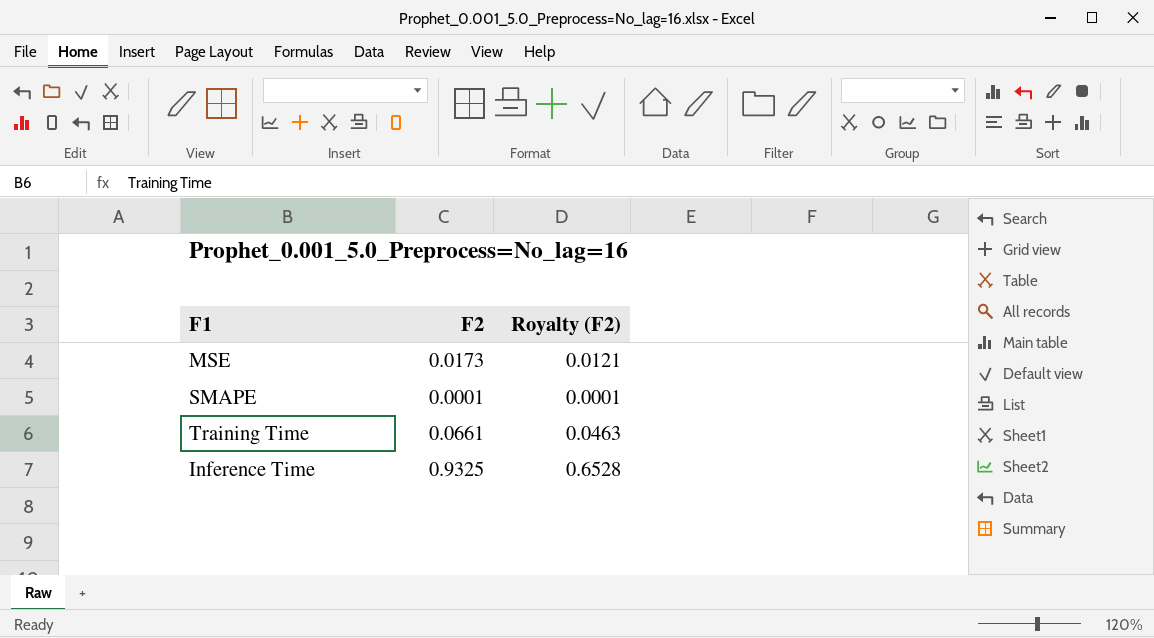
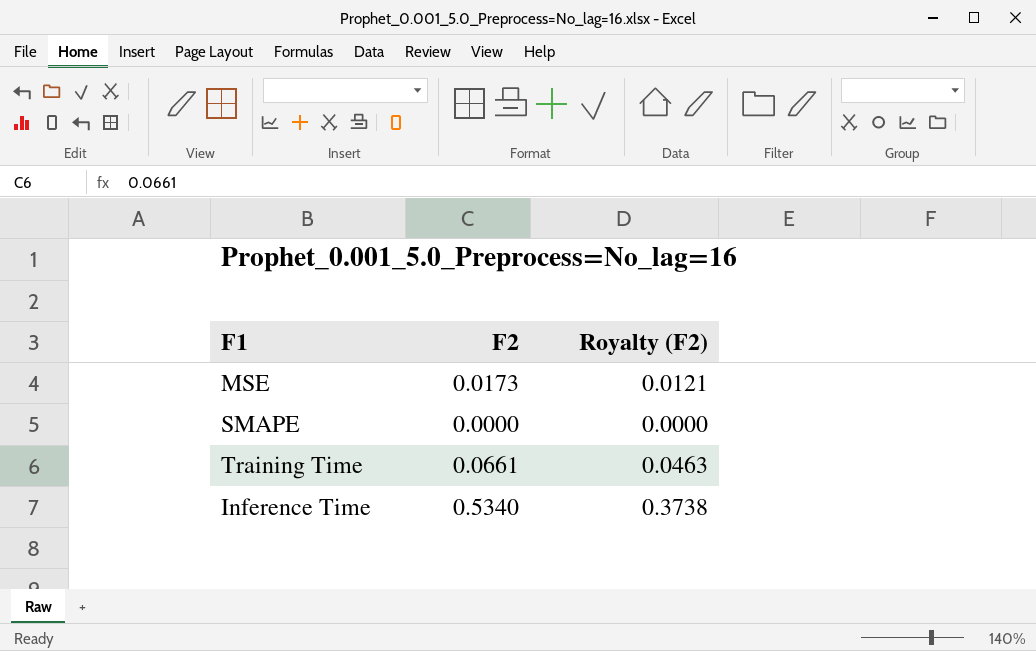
SMAPE | F2: 0.0001 -> 0.0000
SMAPE | Royalty (F2): 0.0001 -> 0.0000
Inference Time | F2: 0.9325 -> 0.5340
Inference Time | Royalty (F2): 0.6528 -> 0.3738

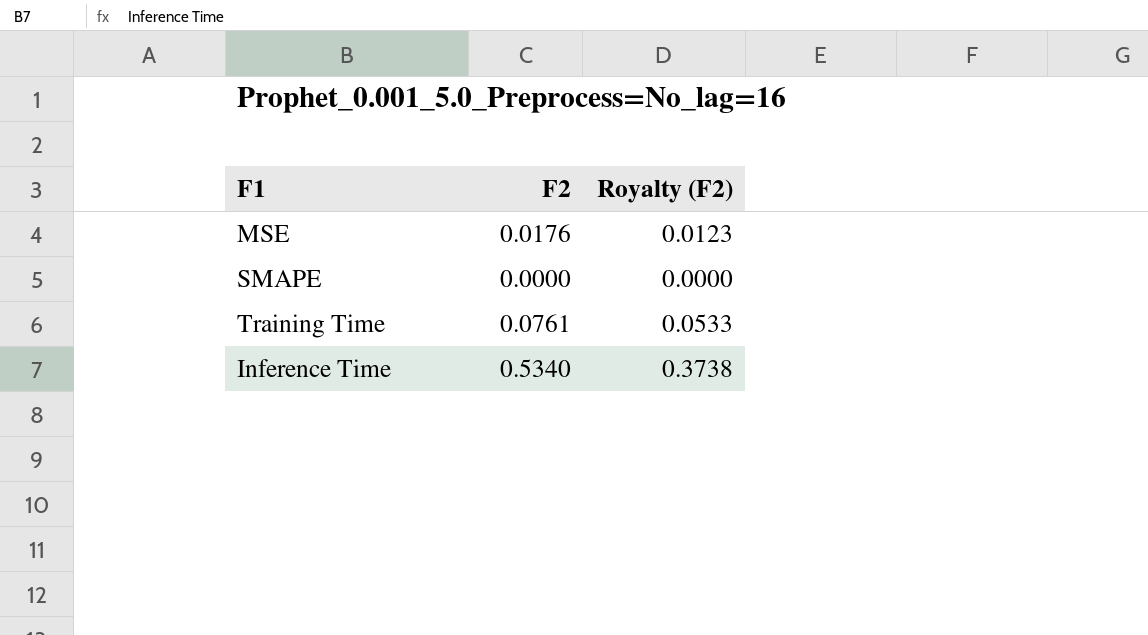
MSE | F2: 0.0173 -> 0.0176
MSE | Royalty (F2): 0.0121 -> 0.0123
Training Time | F2: 0.0661 -> 0.0761
Training Time | Royalty (F2): 0.0463 -> 0.0533

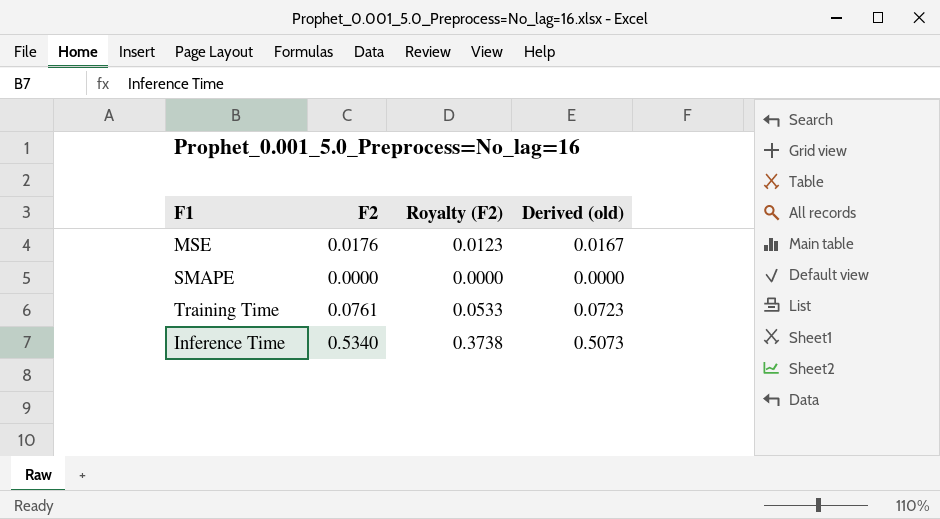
column Derived (old) | formula: none -> [F2] * 0.95

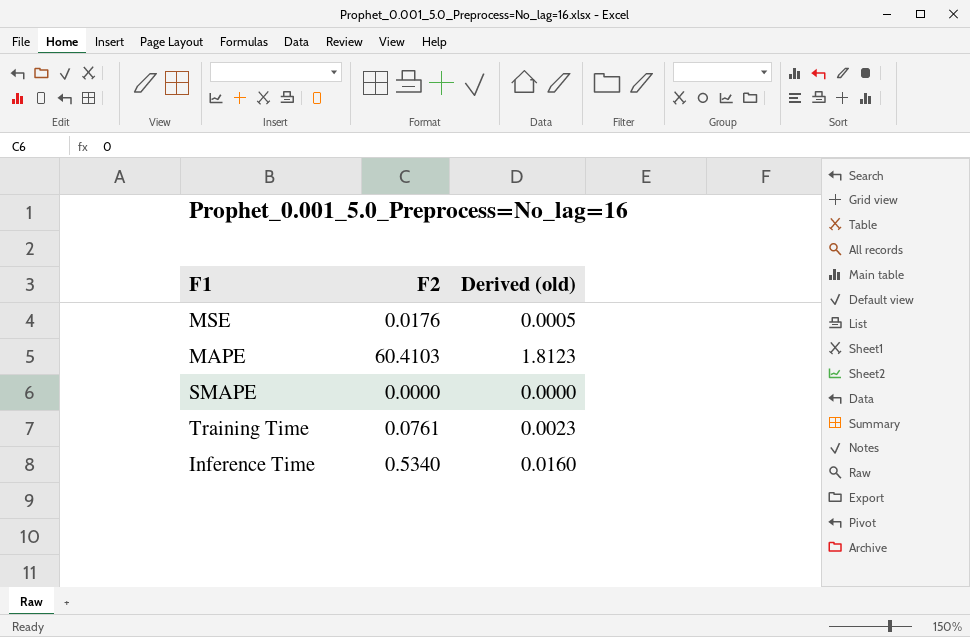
column Royalty (F2) | formula: [F2] * 0.7 -> none
column Derived (old) | formula: [F2] * 0.95 -> [F2] * 0.03
row MAPE: none -> 60.4103 | 1.8123

